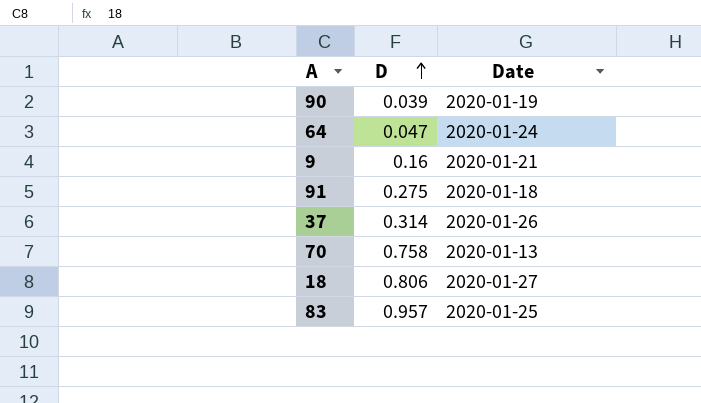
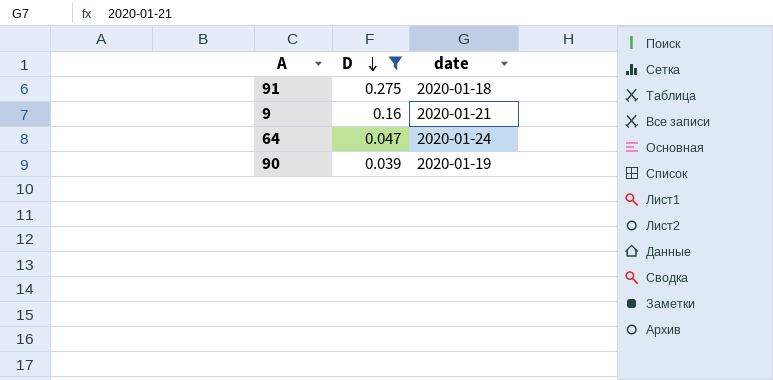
filter: none -> D <= 0.275
row order: D ascending -> D descending
column name: Date -> date

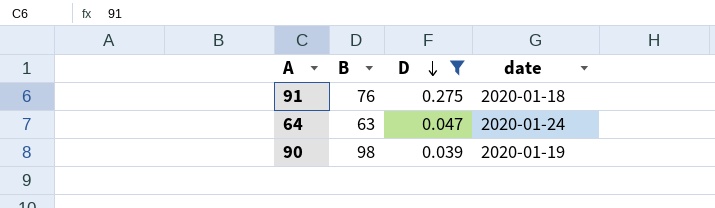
column B | position: none -> 2
row 9: 0.16 | 2020-01-21 -> none

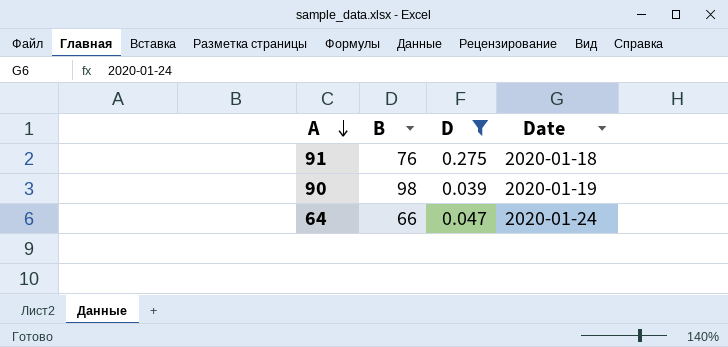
row order: D descending -> A descending
column name: date -> Date
64 | B: 63 -> 66

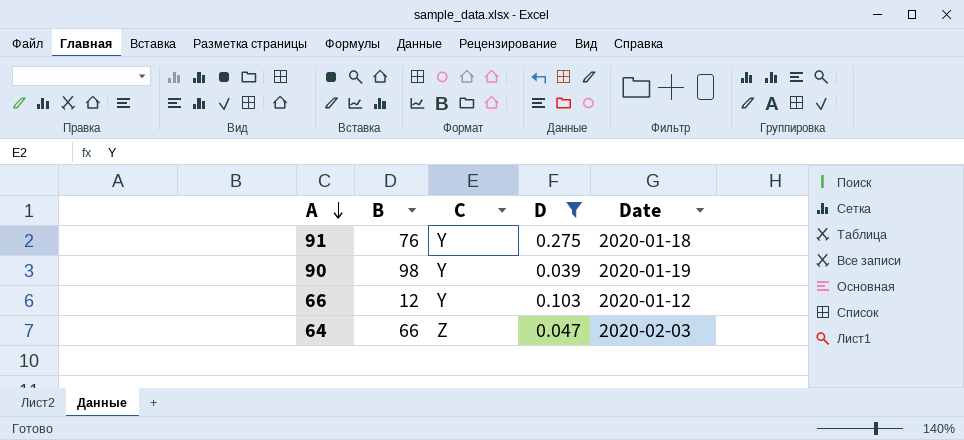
column C | position: none -> 3
row 66: none -> 12 | Y | 0.103 | 2020-01-12
64 | Date: 2020-01-24 -> 2020-02-03

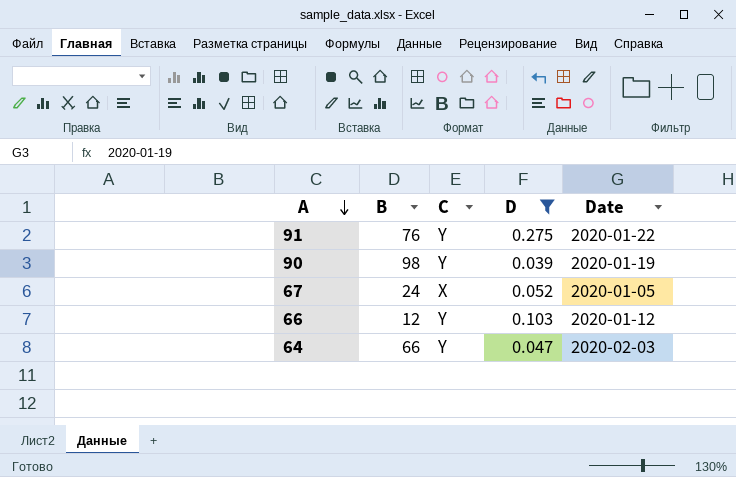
91 | Date: 2020-01-18 -> 2020-01-22
row 67: none -> 24 | X | 0.052 | 2020-01-05
64 | C: Z -> Y

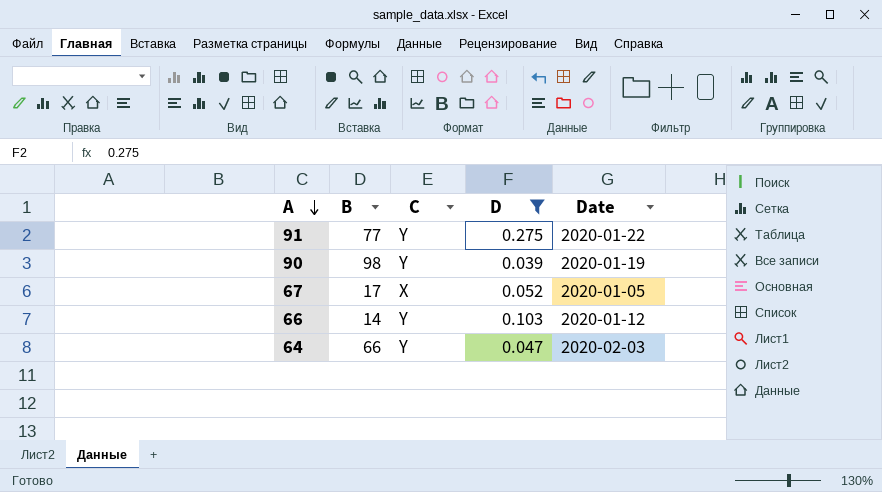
91 | B: 76 -> 77
67 | B: 24 -> 17
66 | B: 12 -> 14

